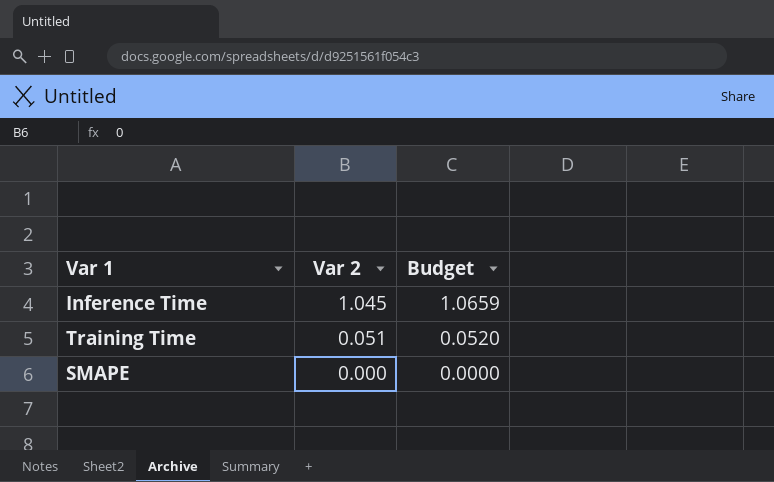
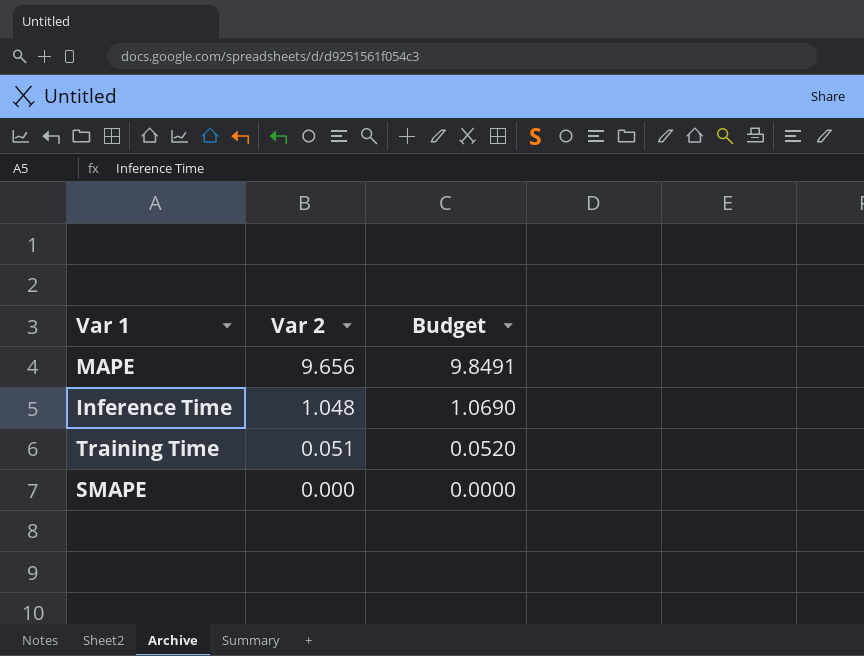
row MAPE: none -> 9.656 | 9.8491
Inference Time | Var 2: 1.045 -> 1.048
Inference Time | Budget: 1.0659 -> 1.0690

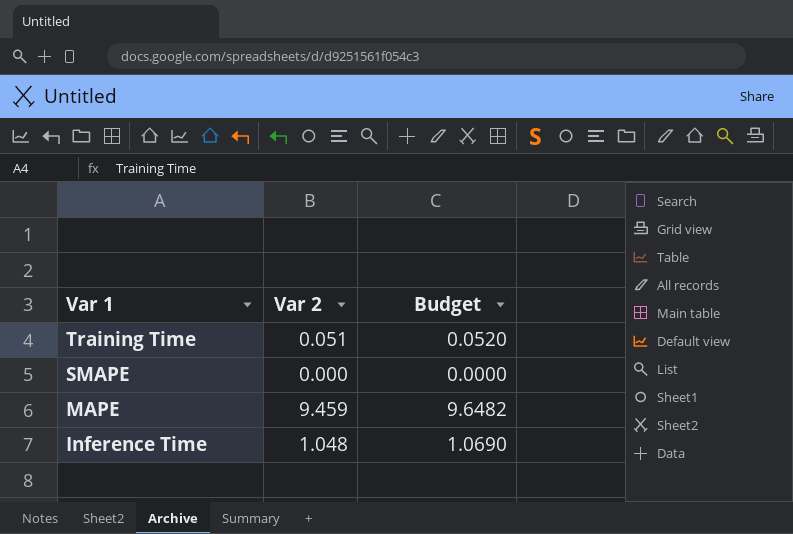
row order: Var 2 descending -> Var 1 descending
MAPE | Var 2: 9.656 -> 9.459
MAPE | Budget: 9.8491 -> 9.6482

